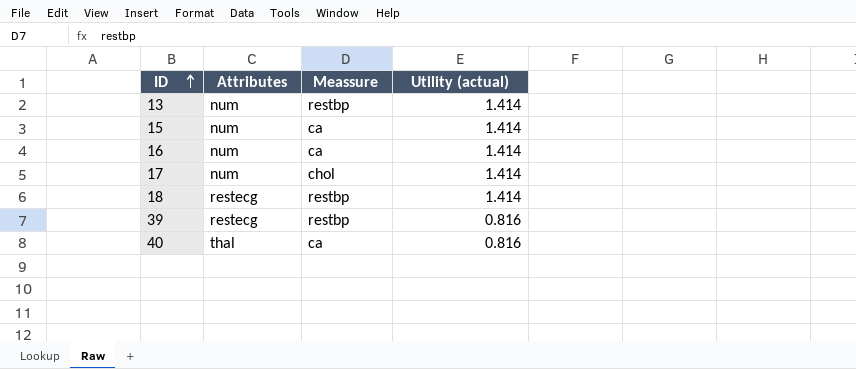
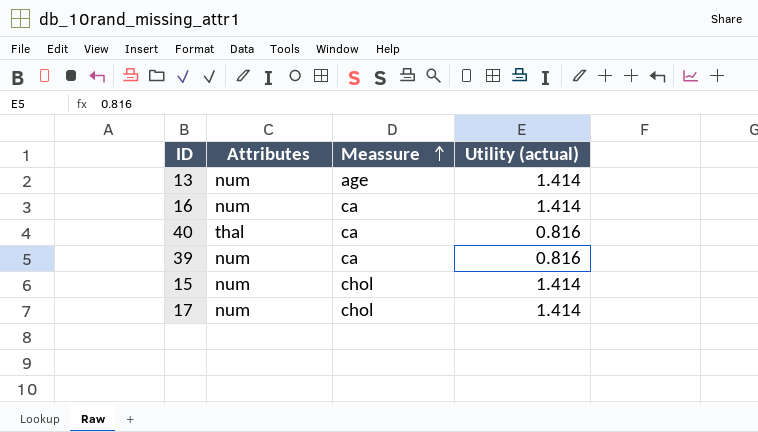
row order: ID ascending -> Meassure ascending
row 18: restecg | restbp | 1.414 -> none
13 | Meassure: restbp -> age
39 | Attributes: restecg -> num
39 | Meassure: restbp -> ca
15 | Meassure: ca -> chol

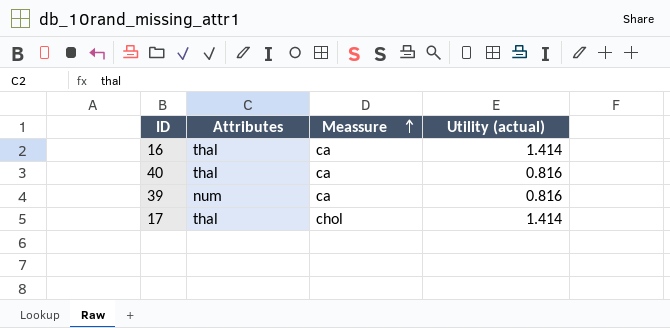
row 13: num | age | 1.414 -> none
row 15: num | chol | 1.414 -> none
16 | Attributes: num -> thal
17 | Attributes: num -> thal

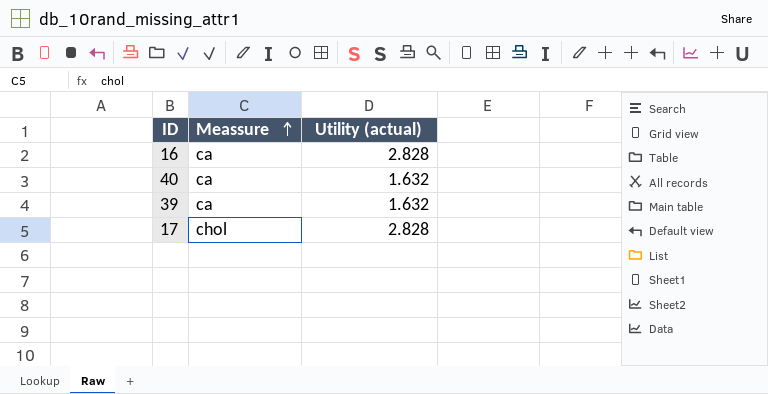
column Attributes | position: 2 -> none
16 | Utility (actual): 1.414 -> 2.828
40 | Utility (actual): 0.816 -> 1.632
39 | Utility (actual): 0.816 -> 1.632
17 | Utility (actual): 1.414 -> 2.828

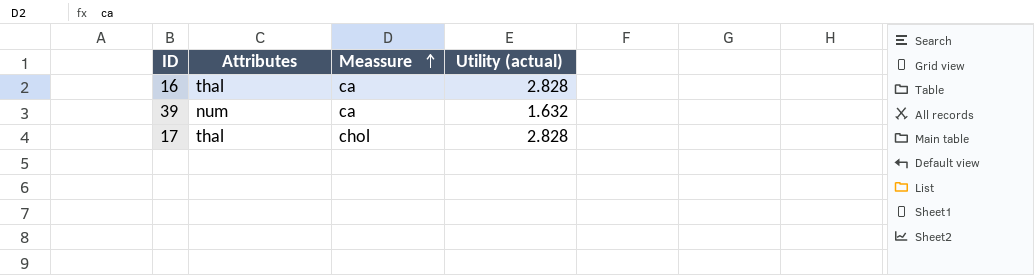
column Attributes | position: none -> 2
row 40: ca | 1.632 -> none

